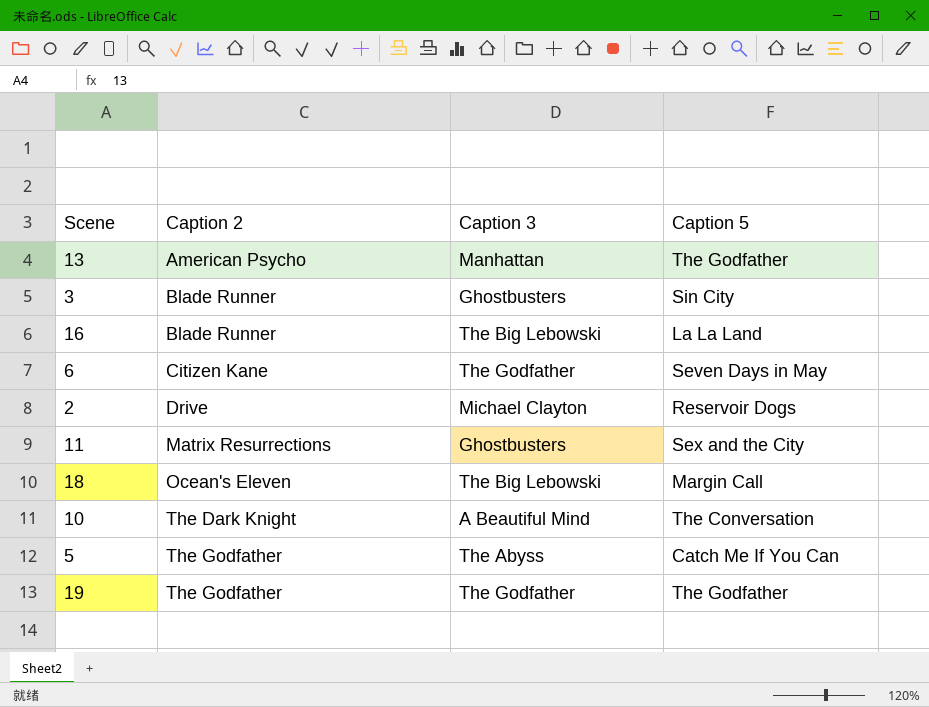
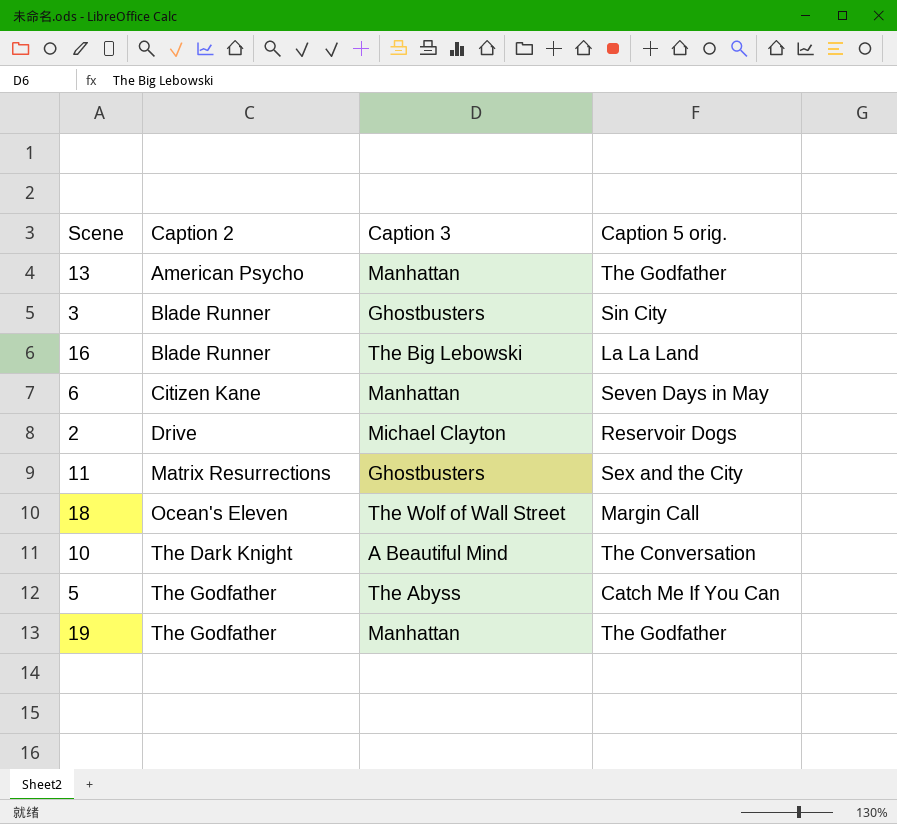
column name: Caption 5 -> Caption 5 orig.
6 | Caption 3: The Godfather -> Manhattan
18 | Caption 3: The Big Lebowski -> The Wolf of Wall Street
19 | Caption 3: The Godfather -> Manhattan

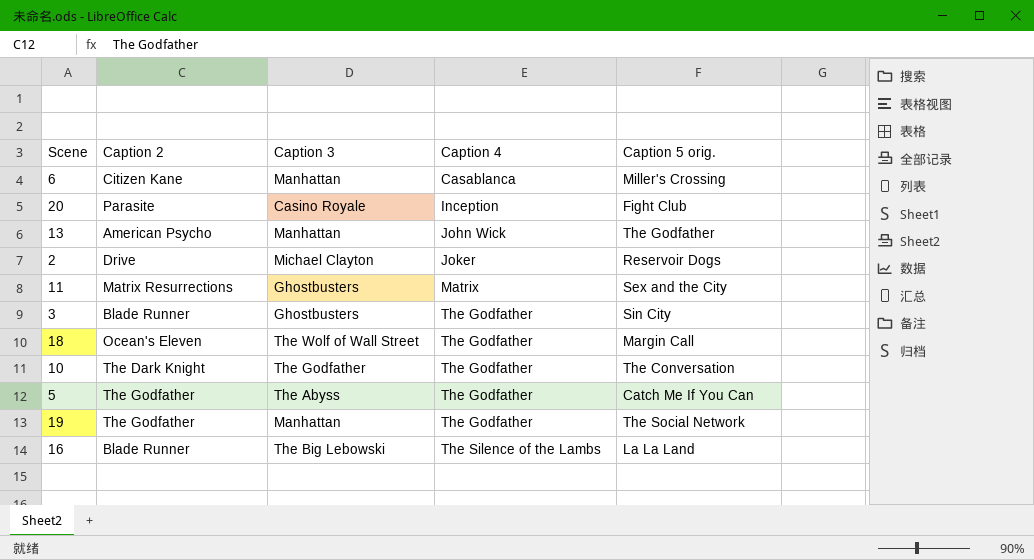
row order: Caption 2 ascending -> Caption 4 ascending
column Caption 4 | position: none -> 4
6 | Caption 5 orig.: Seven Days in May -> Miller's Crossing
row 20: none -> Parasite | Casino Royale | Inception | Fight Club
10 | Caption 3: A Beautiful Mind -> The Godfather
19 | Caption 5 orig.: The Godfather -> The Social Network

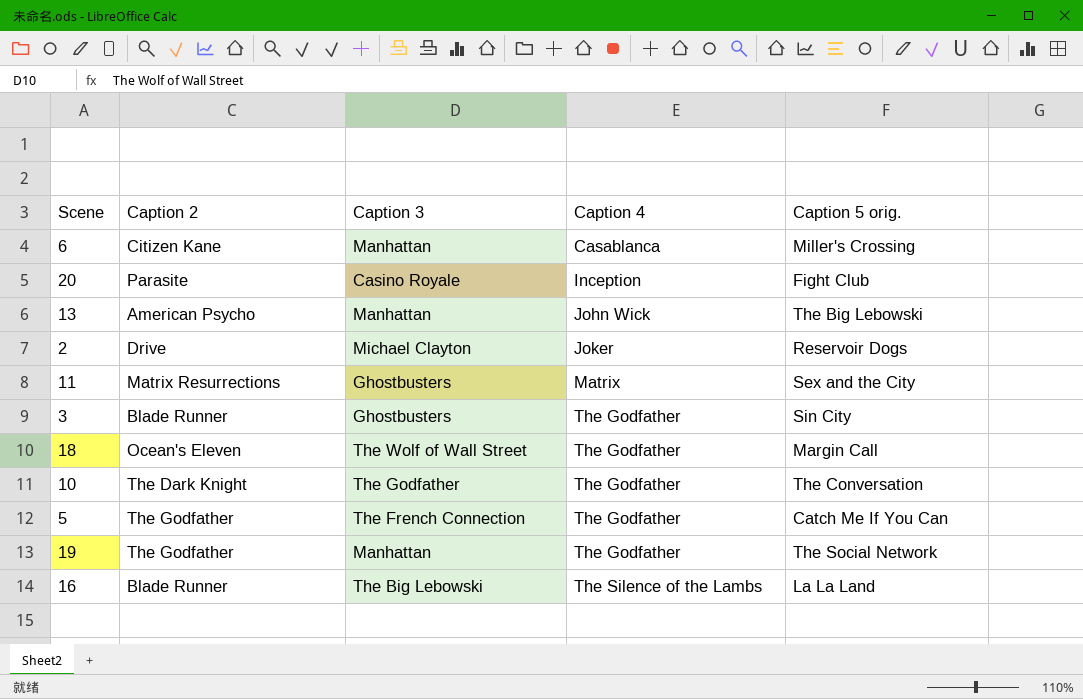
13 | Caption 5 orig.: The Godfather -> The Big Lebowski
5 | Caption 3: The Abyss -> The French Connection

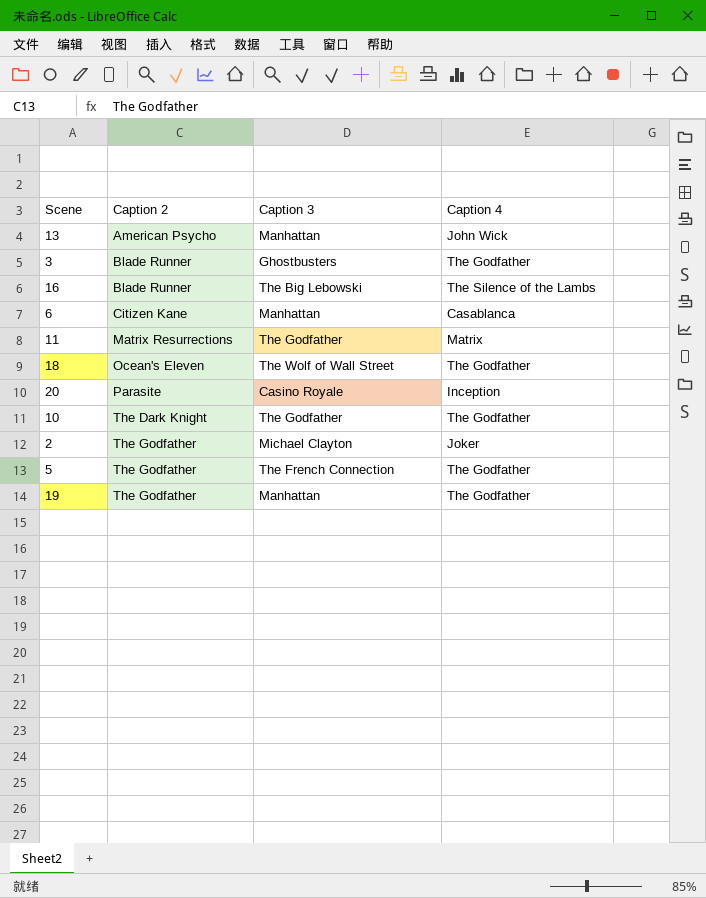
row order: Caption 4 ascending -> Caption 2 ascending
column Caption 5 orig. | position: 5 -> none
11 | Caption 3: Ghostbusters -> The Godfather
2 | Caption 2: Drive -> The Godfather

